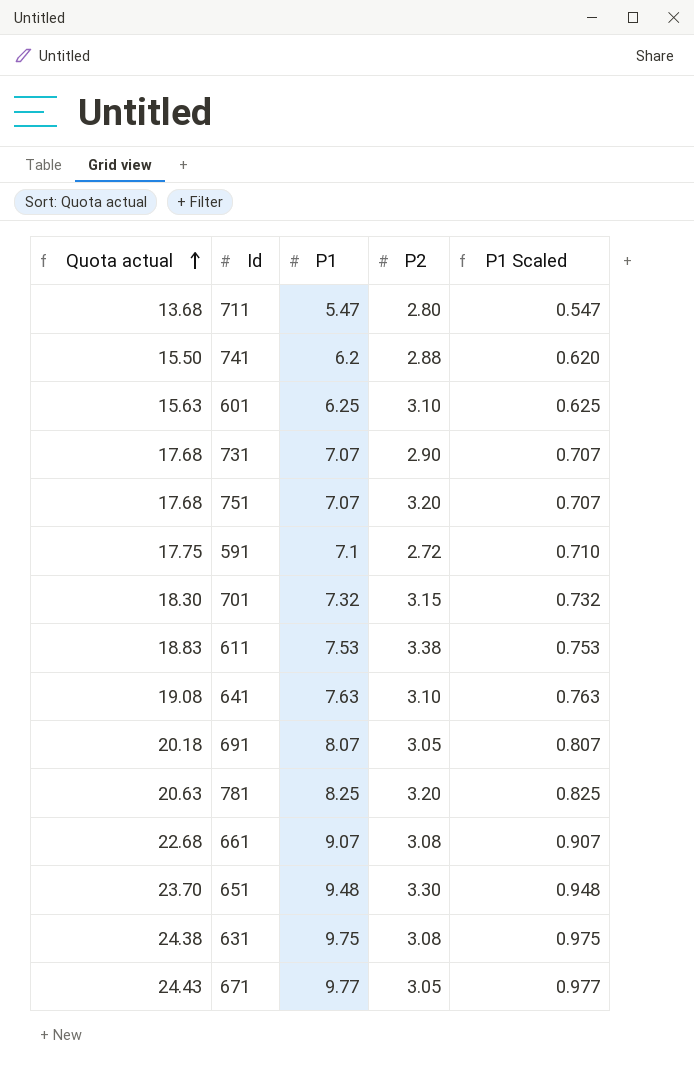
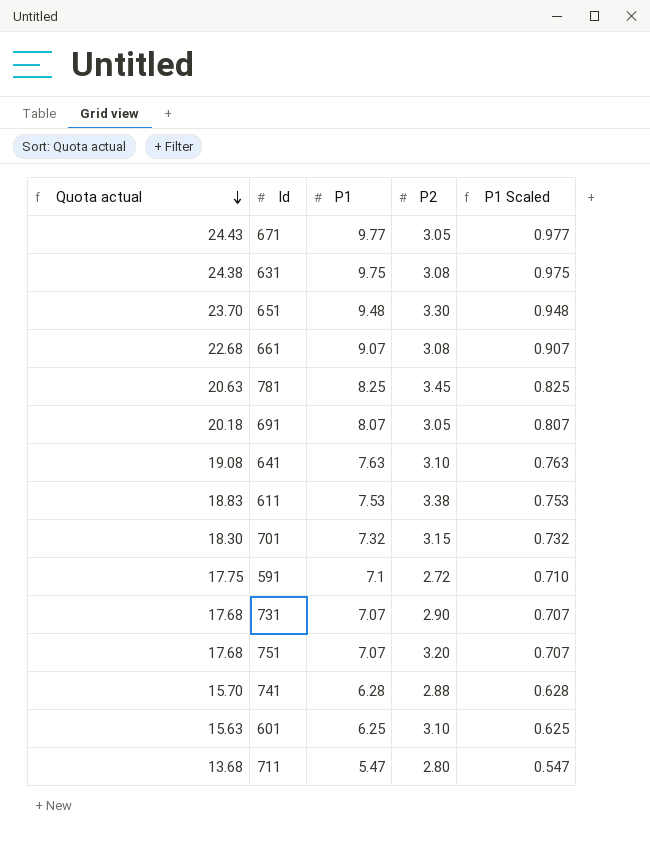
row order: Quota actual ascending -> Quota actual descending
781 | P2: 3.20 -> 3.45
741 | Quota actual: 15.50 -> 15.70
741 | P1: 6.2 -> 6.28
741 | P1 Scaled: 0.620 -> 0.628

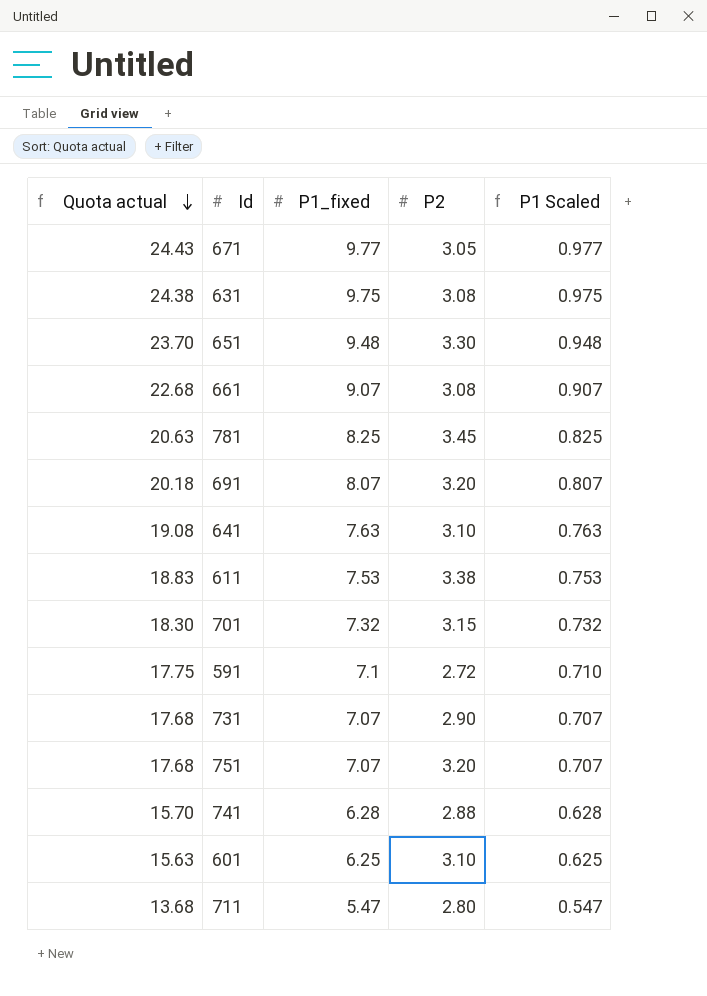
column name: P1 -> P1_fixed
691 | P2: 3.05 -> 3.20

